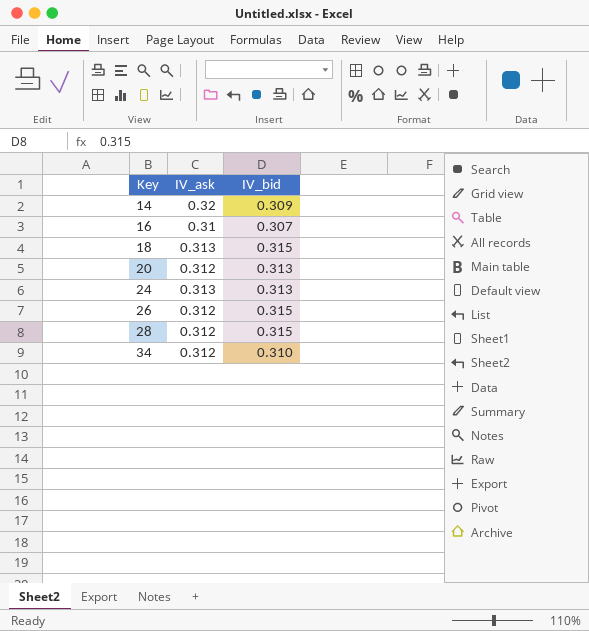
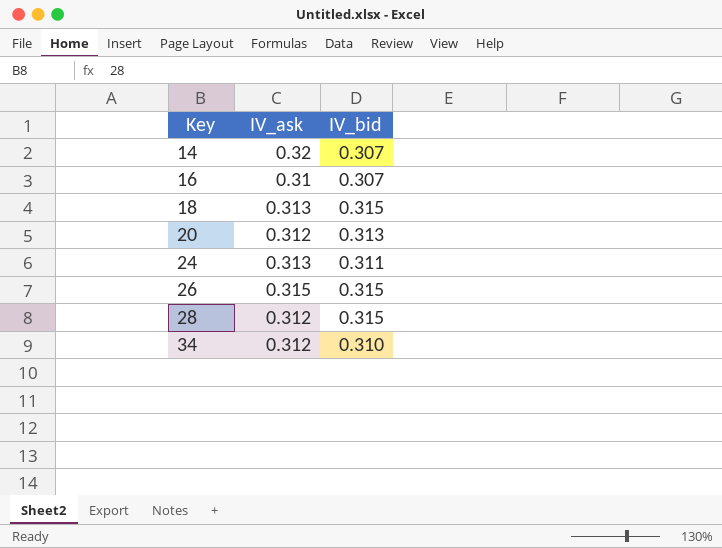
14 | IV_bid: 0.309 -> 0.307
24 | IV_bid: 0.313 -> 0.311
26 | IV_ask: 0.312 -> 0.315

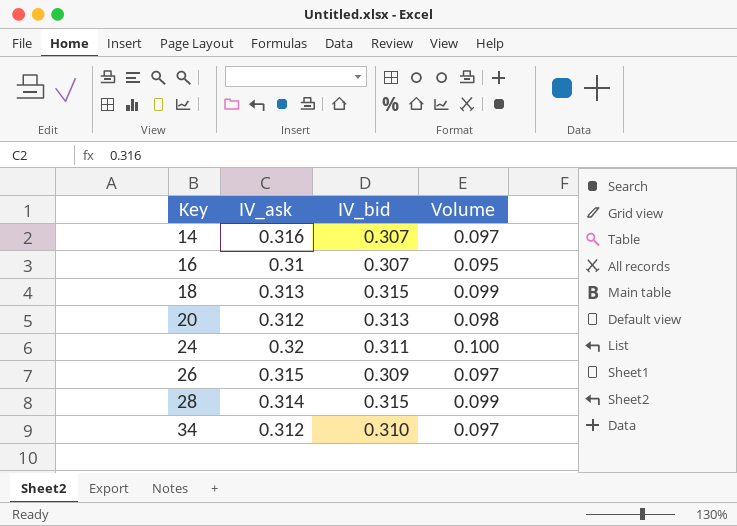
column Volume | formula: none -> [IV_ask] * [IV_bid]
14 | IV_ask: 0.32 -> 0.316
24 | IV_ask: 0.313 -> 0.32
26 | IV_bid: 0.315 -> 0.309
28 | IV_ask: 0.312 -> 0.314

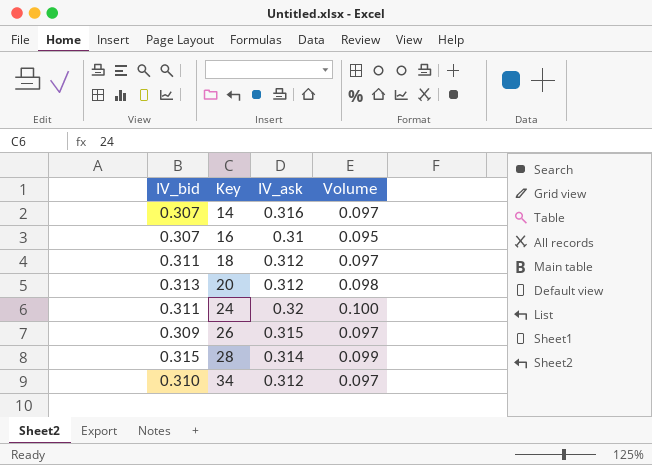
column IV_bid | position: 3 -> 1
18 | IV_bid: 0.315 -> 0.311
18 | IV_ask: 0.313 -> 0.312
18 | Volume: 0.099 -> 0.097

